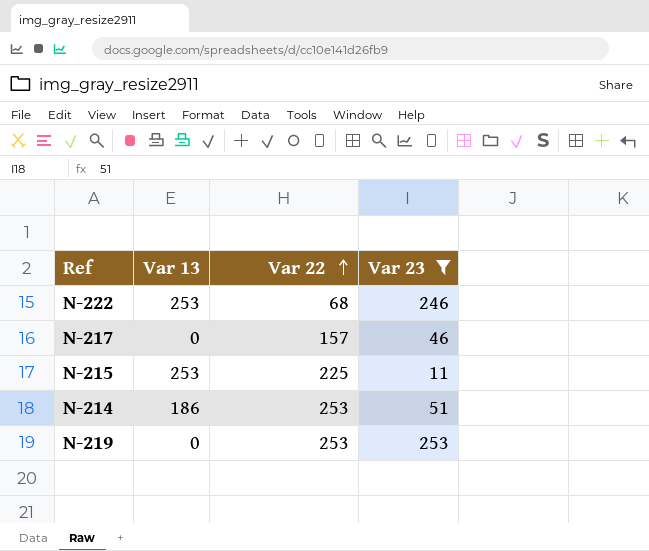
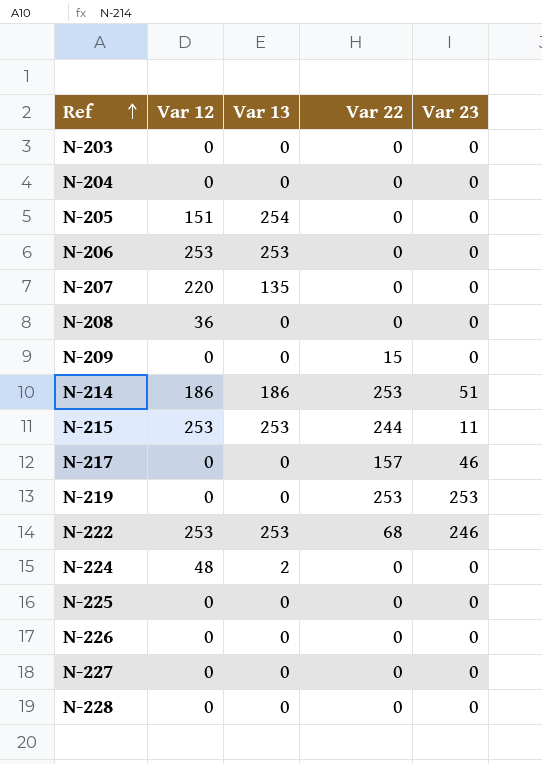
filter: Var 23 != 0 -> none
row order: Var 22 ascending -> Ref ascending
column Var 12 | position: none -> 2
N-215 | Var 22: 225 -> 244

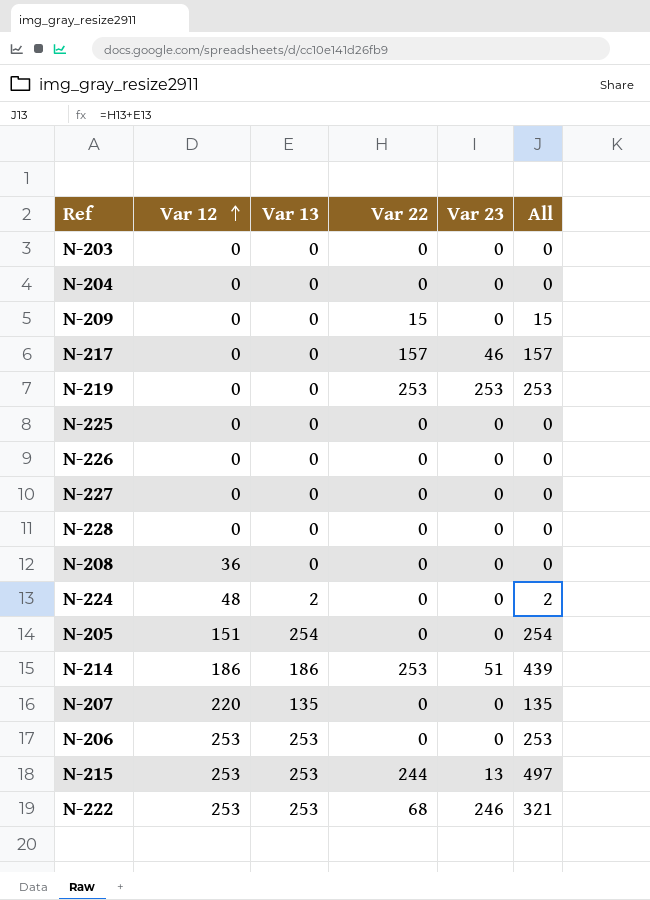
row order: Ref ascending -> Var 12 ascending
column All | formula: none -> [Var 13] + [Var 22]
N-215 | Var 23: 11 -> 13

